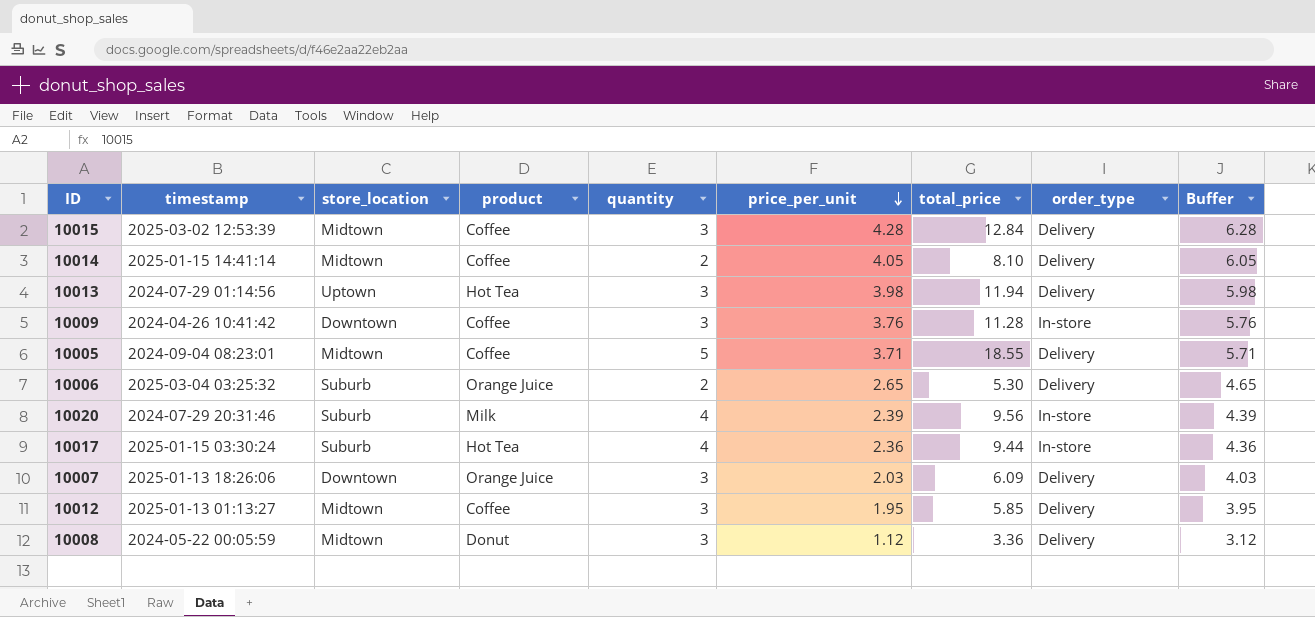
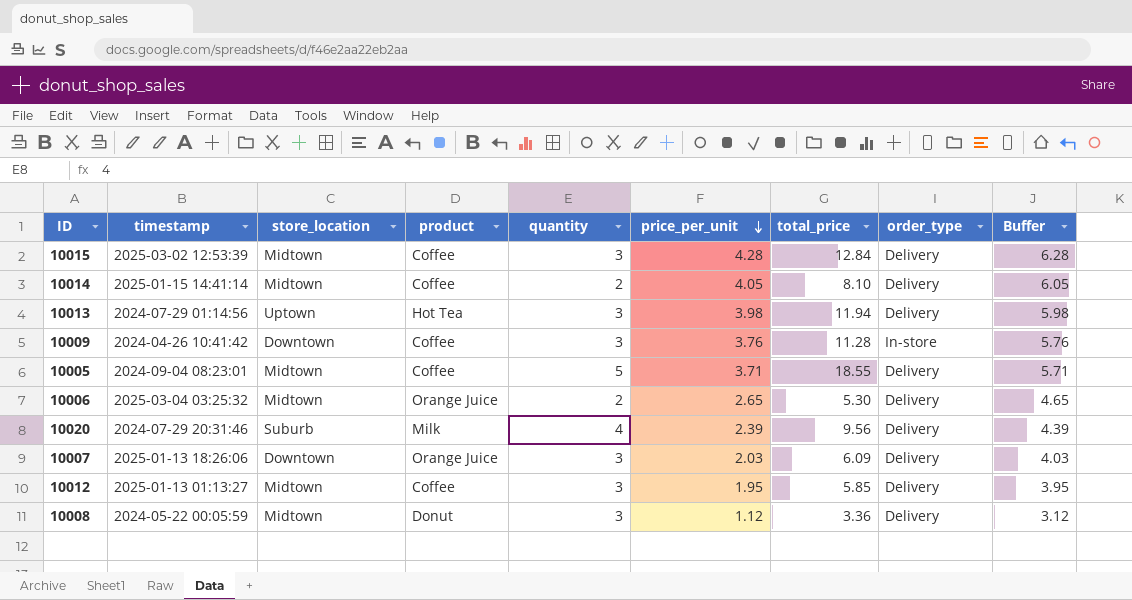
row 10017: 2025-01-15 03:30:24 | Suburb | Hot Tea | 4 | 2.36 | 9.44 | In-store | 4.36 -> none
10006 | store_location: Suburb -> Midtown
10020 | order_type: In-store -> Delivery

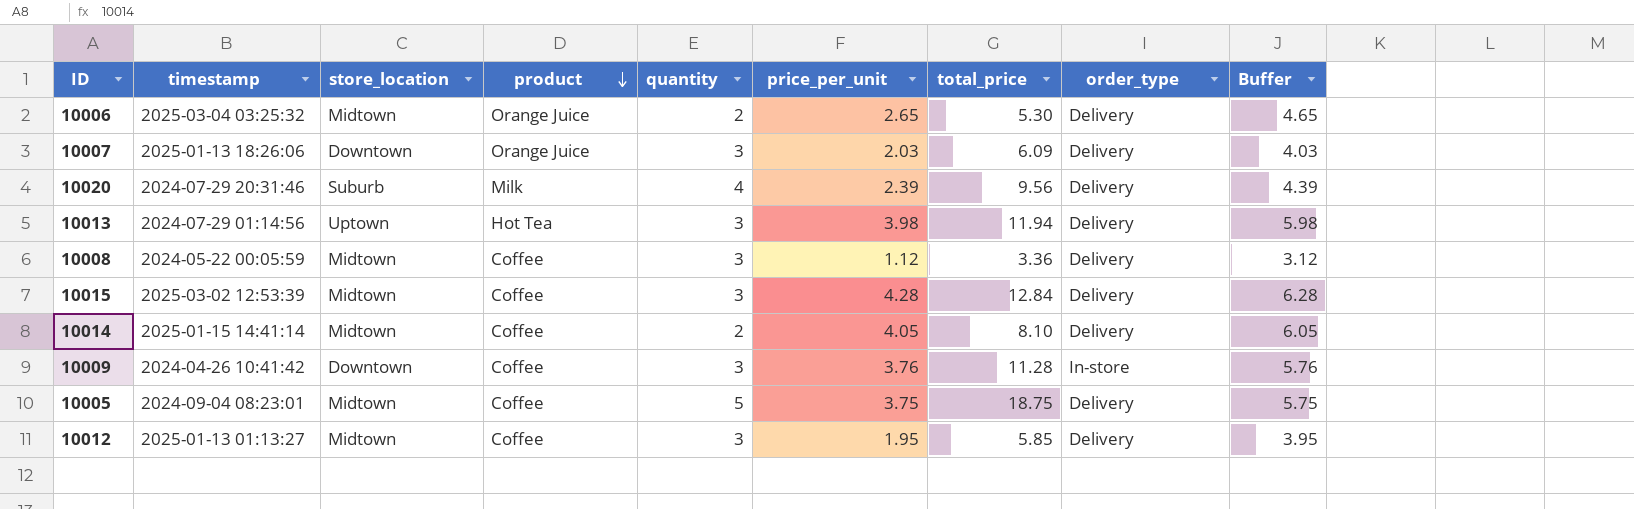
row order: price_per_unit descending -> product descending
10008 | product: Donut -> Coffee
10005 | price_per_unit: 3.71 -> 3.75
10005 | total_price: 18.55 -> 18.75
10005 | Buffer: 5.71 -> 5.75

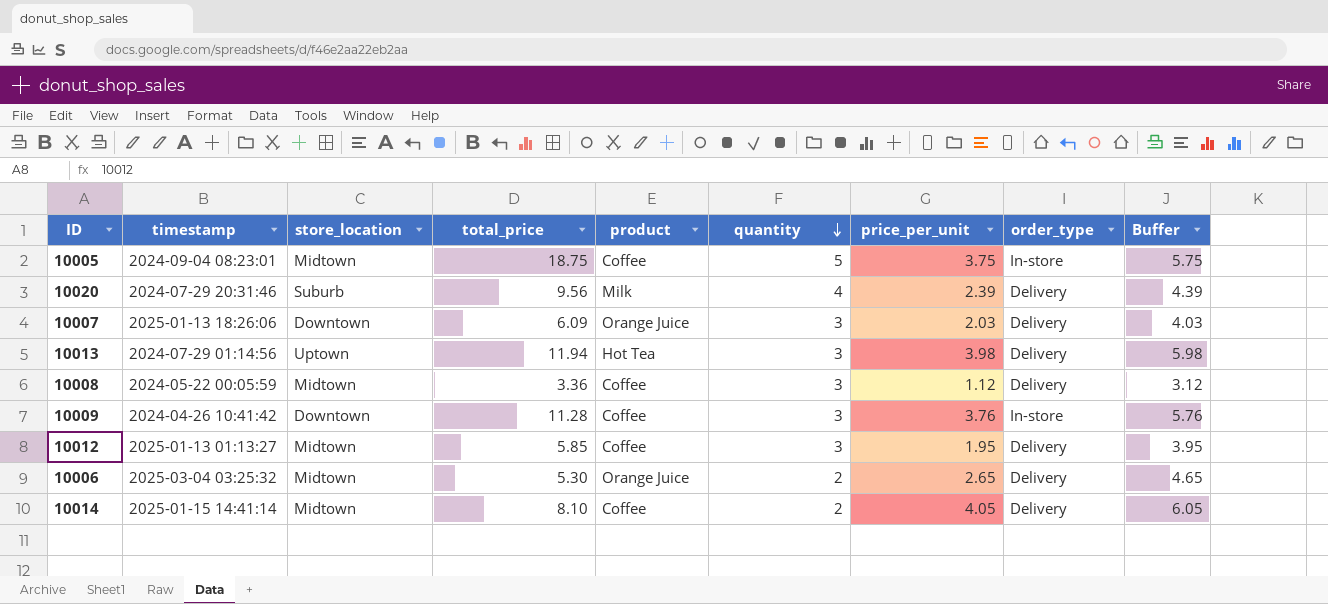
row order: product descending -> quantity descending
column total_price | position: 7 -> 4
row 10015: 2025-03-02 12:53:39 | Midtown | Coffee | 3 | 4.28 | 12.84 | Delivery | 6.28 -> none
10005 | order_type: Delivery -> In-store

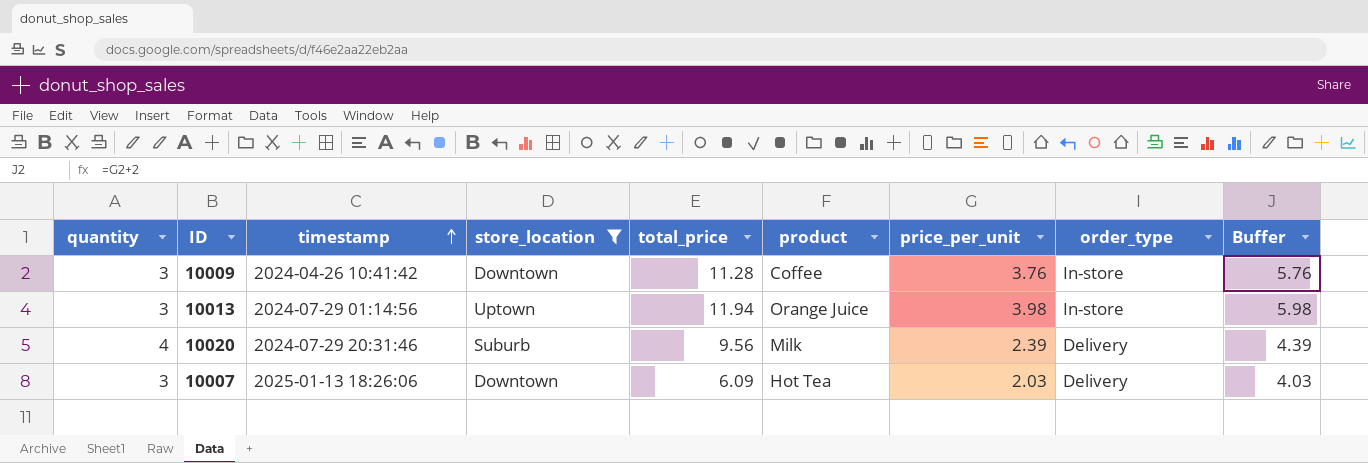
filter: none -> store_location != Midtown
row order: quantity descending -> timestamp ascending
column quantity | position: 6 -> 1
10013 | product: Hot Tea -> Orange Juice
10013 | order_type: Delivery -> In-store
10007 | product: Orange Juice -> Hot Tea

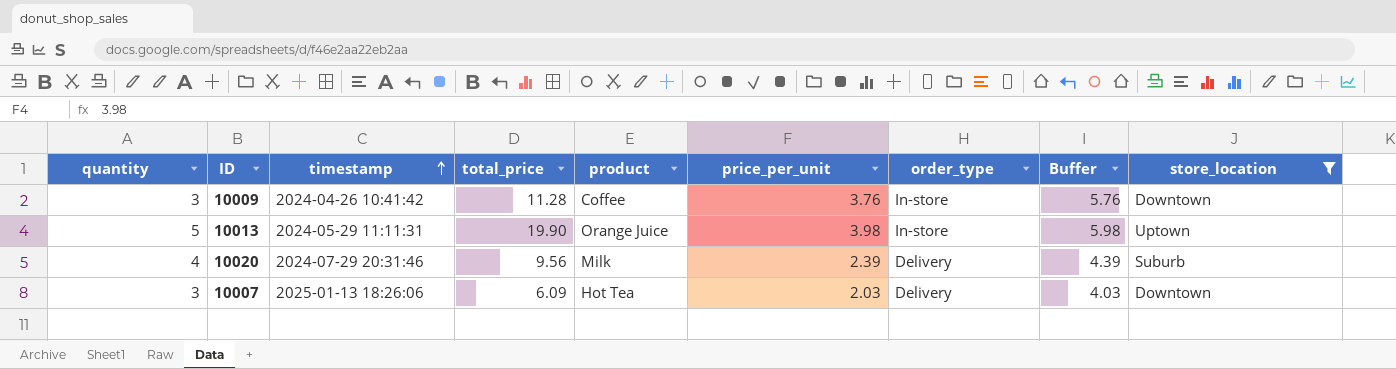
column store_location | position: 4 -> 9
10013 | quantity: 3 -> 5
10013 | timestamp: 2024-07-29 01:14:56 -> 2024-05-29 11:11:31
10013 | total_price: 11.94 -> 19.90

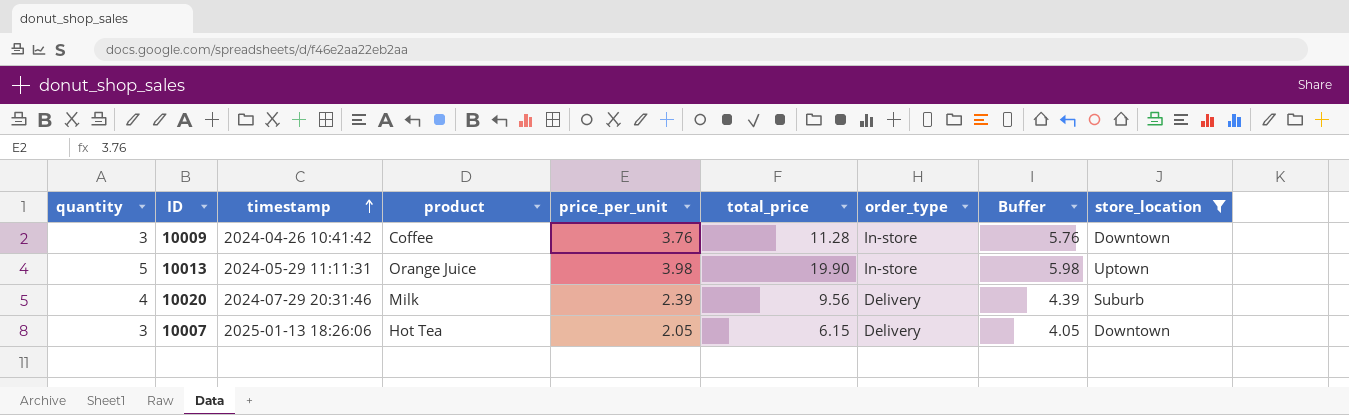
column total_price | position: 4 -> 6
10007 | price_per_unit: 2.03 -> 2.05
10007 | total_price: 6.09 -> 6.15
10007 | Buffer: 4.03 -> 4.05

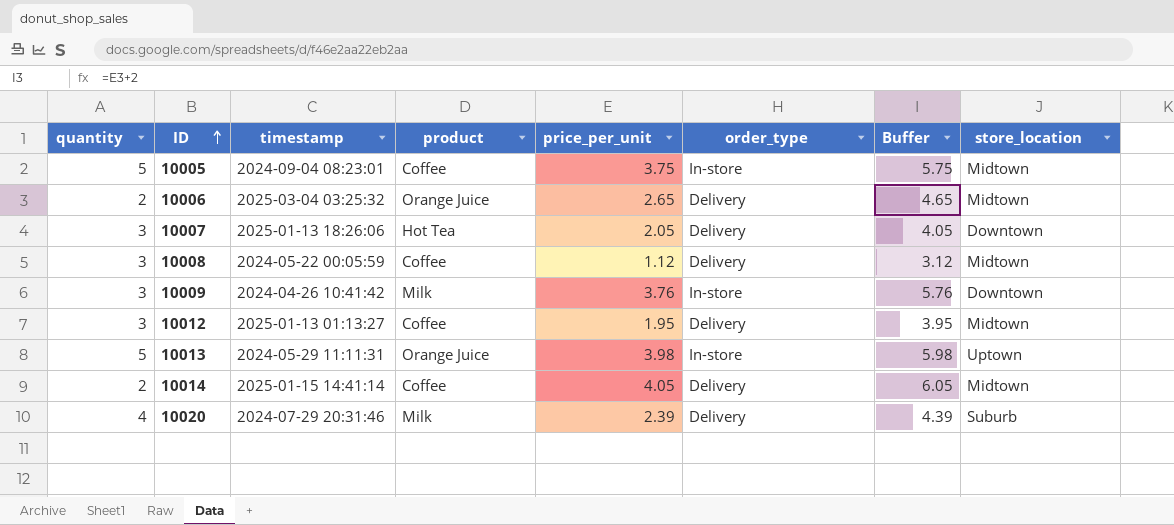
filter: store_location != Midtown -> none
row order: timestamp ascending -> ID ascending
column total_price | formula: [quantity] * [price_per_unit] -> none
10009 | product: Coffee -> Milk

